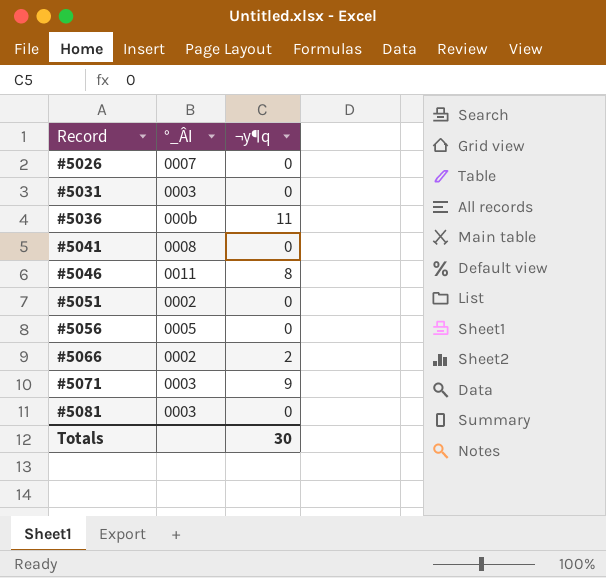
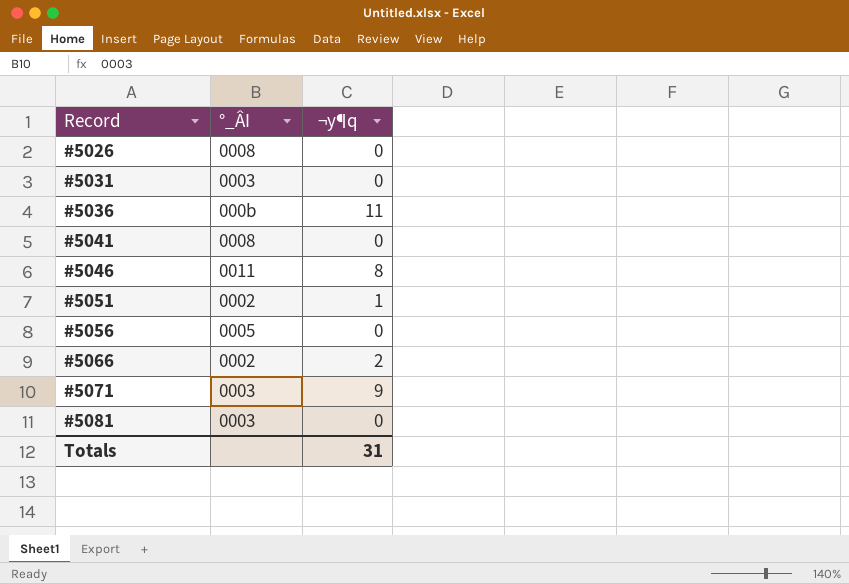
#5026 | °_ÂI: 0007 -> 0008
#5051 | ¬y¶q: 0 -> 1
Totals | ¬y¶q: 30 -> 31

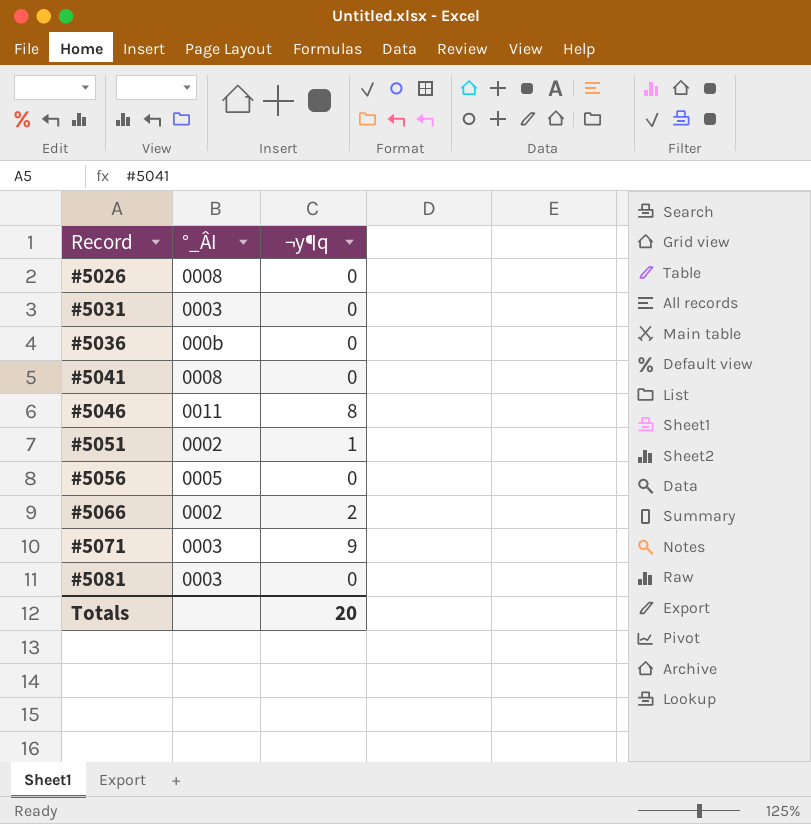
#5036 | ¬y¶q: 11 -> 0
Totals | ¬y¶q: 31 -> 20

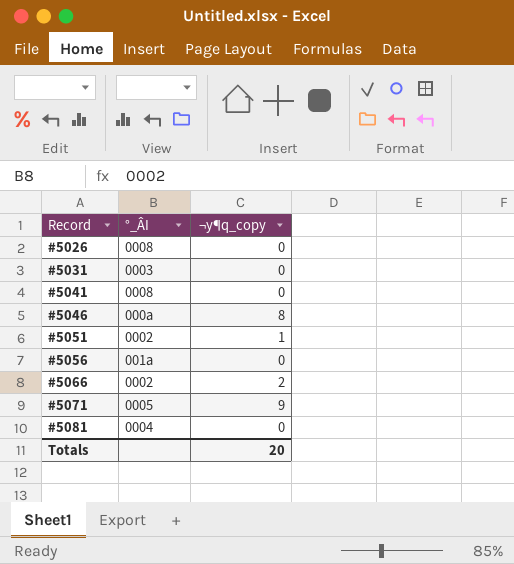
column name: ¬y¶q -> ¬y¶q_copy
row #5036: 000b | 0 -> none
#5046 | °_ÂI: 0011 -> 000a
#5056 | °_ÂI: 0005 -> 001a
#5071 | °_ÂI: 0003 -> 0005
#5081 | °_ÂI: 0003 -> 0004

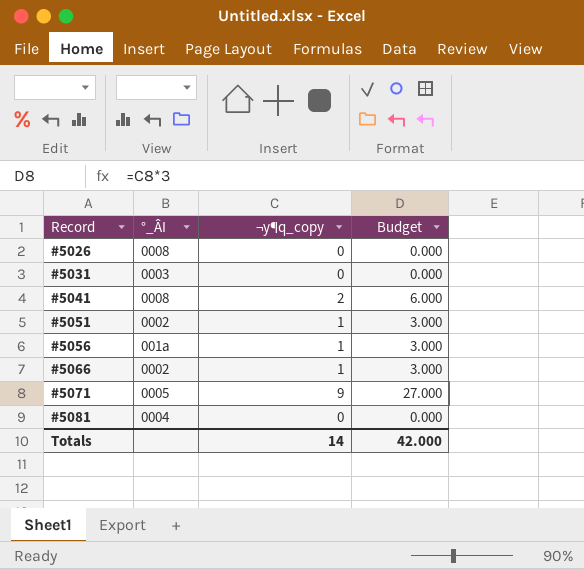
column Budget | formula: none -> [¬y¶q_copy] * 3
row #5046: 000a | 8 -> none
#5041 | ¬y¶q_copy: 0 -> 2
#5056 | ¬y¶q_copy: 0 -> 1
#5066 | ¬y¶q_copy: 2 -> 1
Totals | ¬y¶q_copy: 20 -> 14

